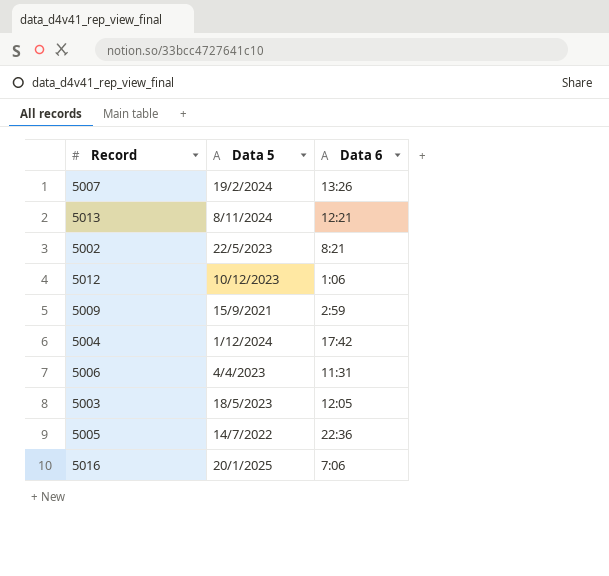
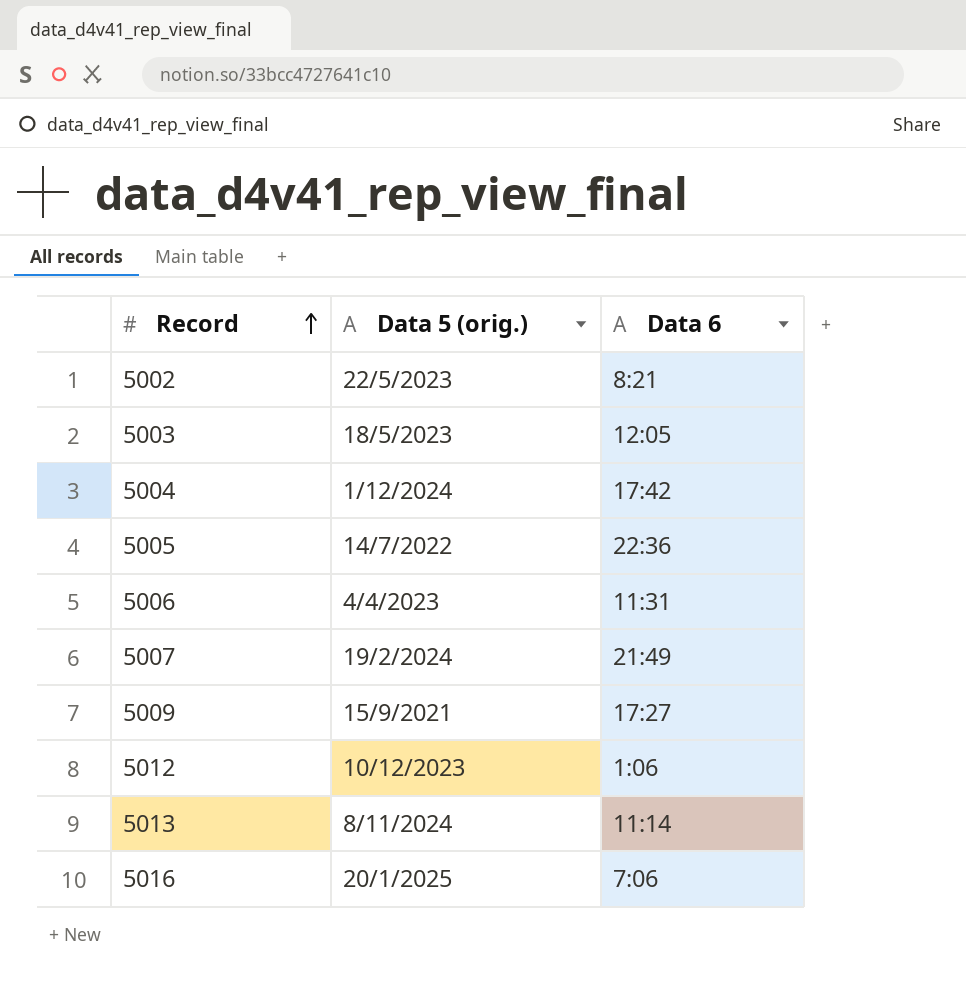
row order: none -> Record ascending
column name: Data 5 -> Data 5 (orig.)
5007 | Data 6: 13:26 -> 21:49
5009 | Data 6: 2:59 -> 17:27
5013 | Data 6: 12:21 -> 11:14

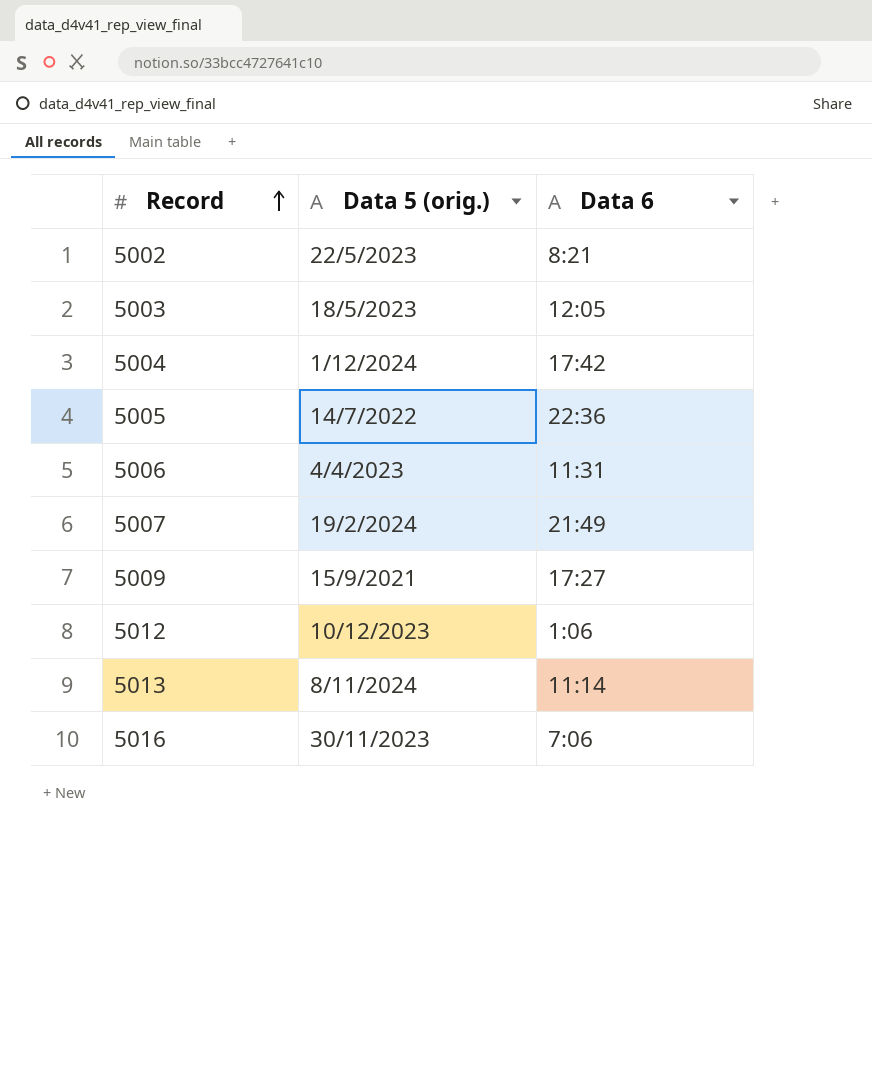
5016 | Data 5 (orig.): 20/1/2025 -> 30/11/2023

